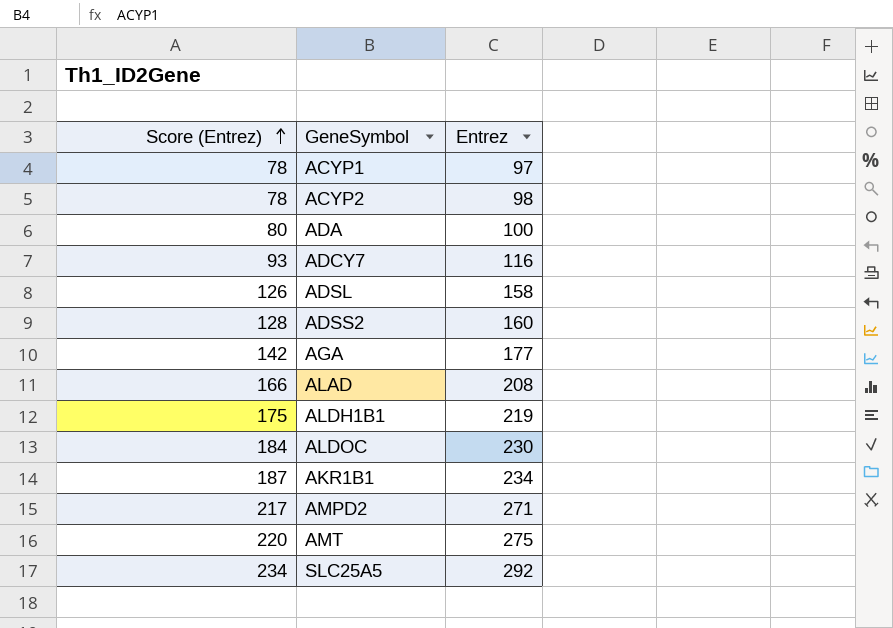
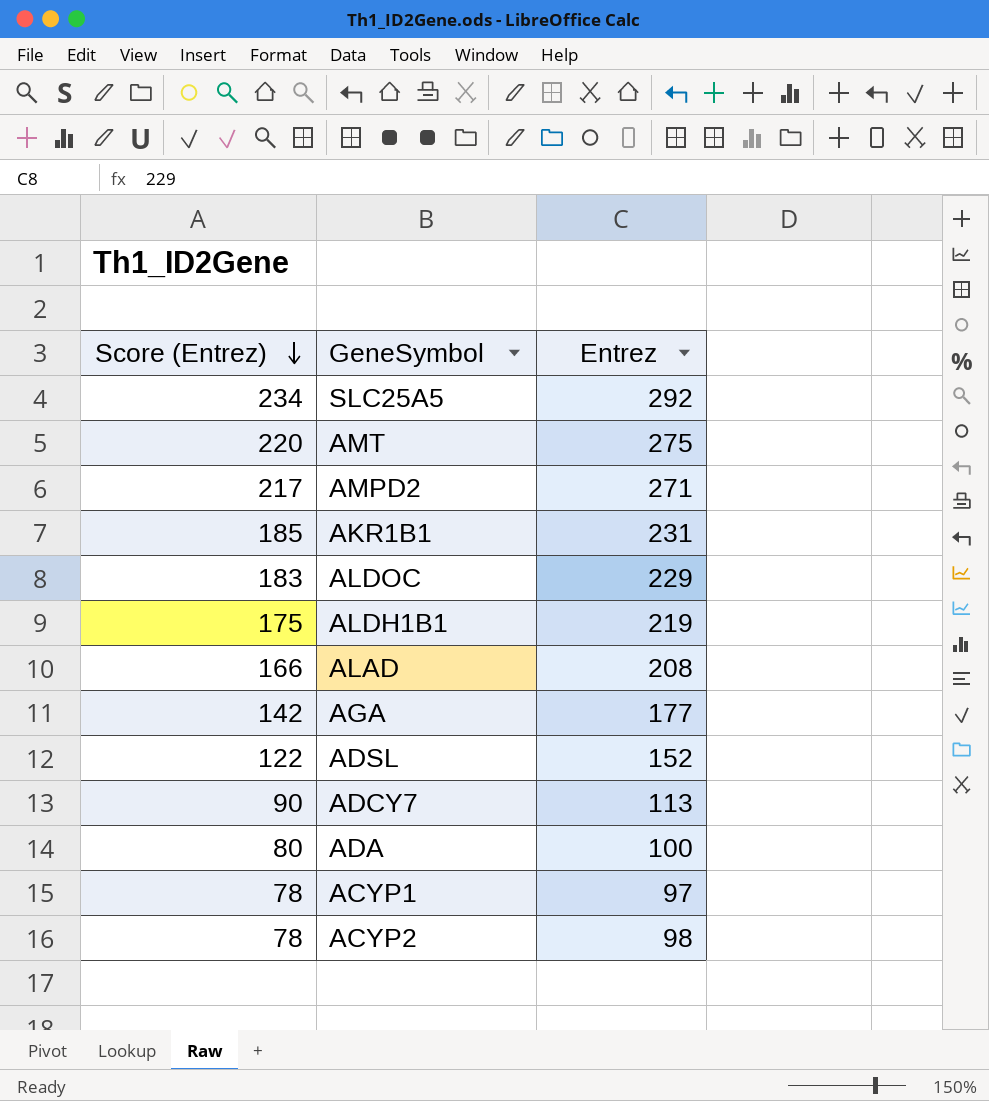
row order: Score (Entrez) ascending -> Score (Entrez) descending
row ADSS2: 128 | 160 -> none
AKR1B1 | Score (Entrez): 187 -> 185
AKR1B1 | Entrez: 234 -> 231
ALDOC | Score (Entrez): 184 -> 183
ALDOC | Entrez: 230 -> 229
ADSL | Score (Entrez): 126 -> 122
ADSL | Entrez: 158 -> 152
ADCY7 | Score (Entrez): 93 -> 90
ADCY7 | Entrez: 116 -> 113

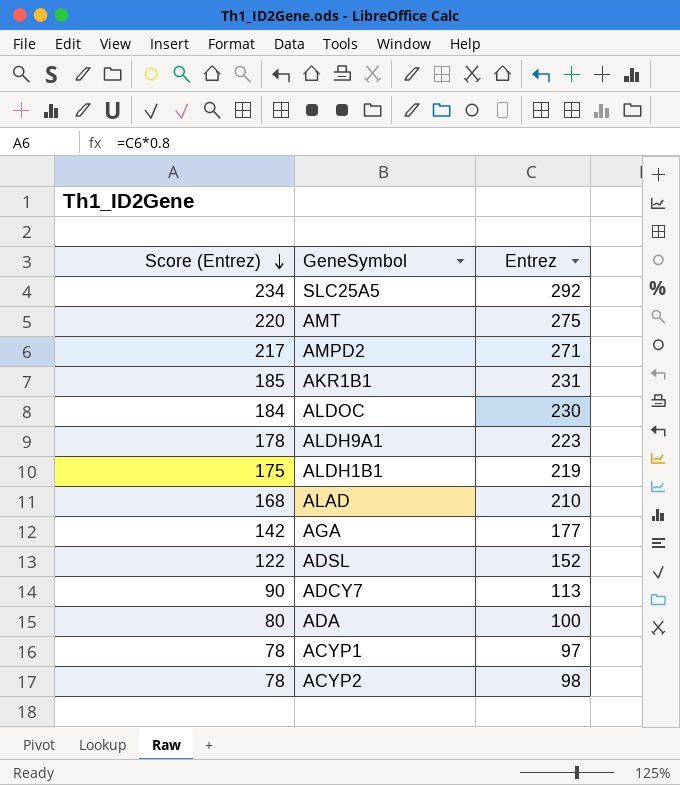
ALDOC | Score (Entrez): 183 -> 184
ALDOC | Entrez: 229 -> 230
row ALDH9A1: none -> 178 | 223
ALAD | Score (Entrez): 166 -> 168
ALAD | Entrez: 208 -> 210

